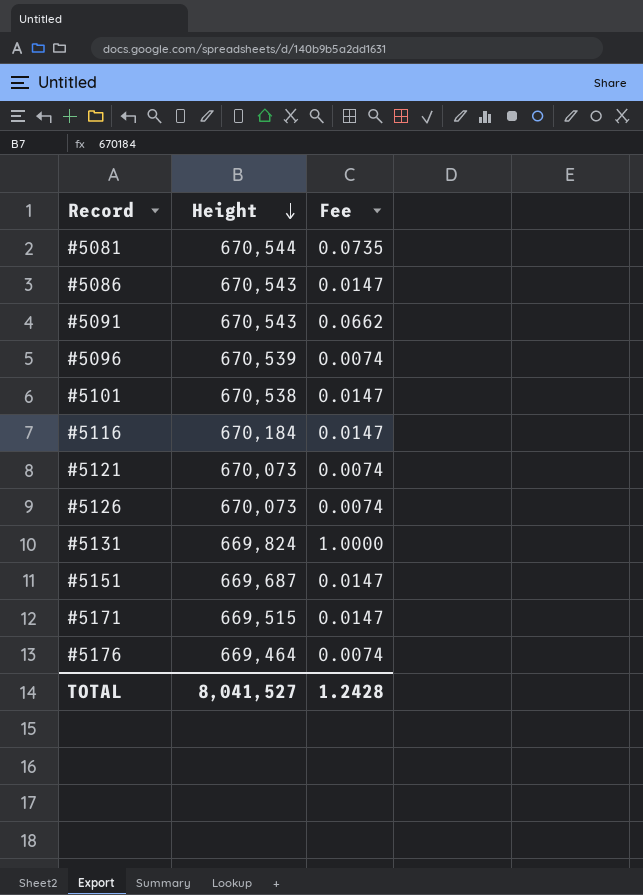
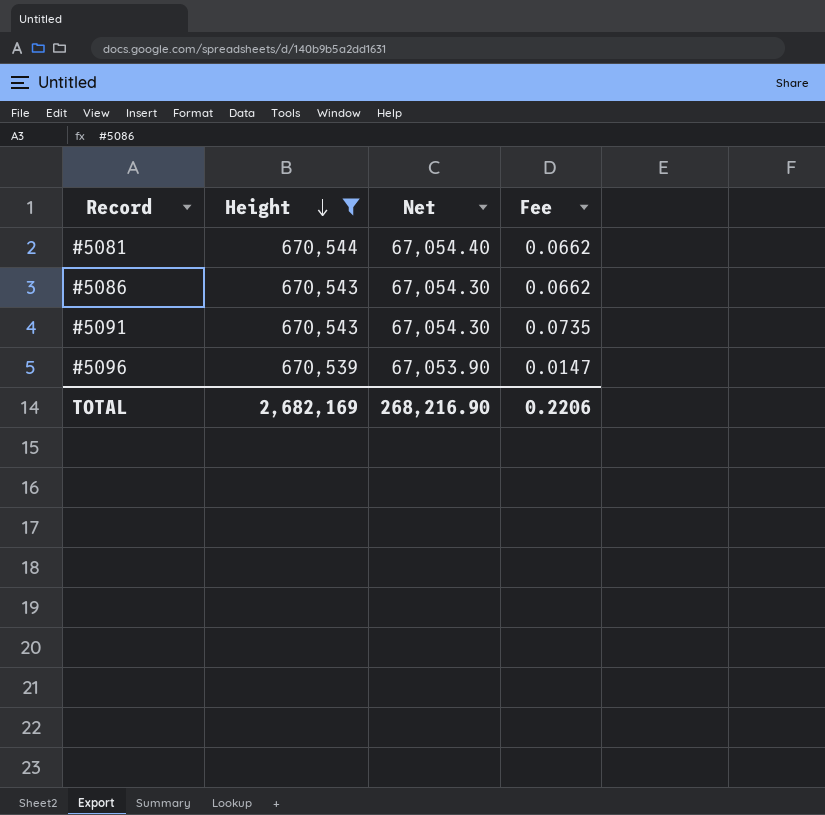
filter: none -> Height >= 670,539
column Net | formula: none -> [Height] * 0.1
#5081 | Fee: 0.0735 -> 0.0662
#5086 | Fee: 0.0147 -> 0.0662
#5091 | Fee: 0.0662 -> 0.0735
#5096 | Fee: 0.0074 -> 0.0147
TOTAL | Height: 8,041,527 -> 2,682,169
TOTAL | Fee: 1.2428 -> 0.2206

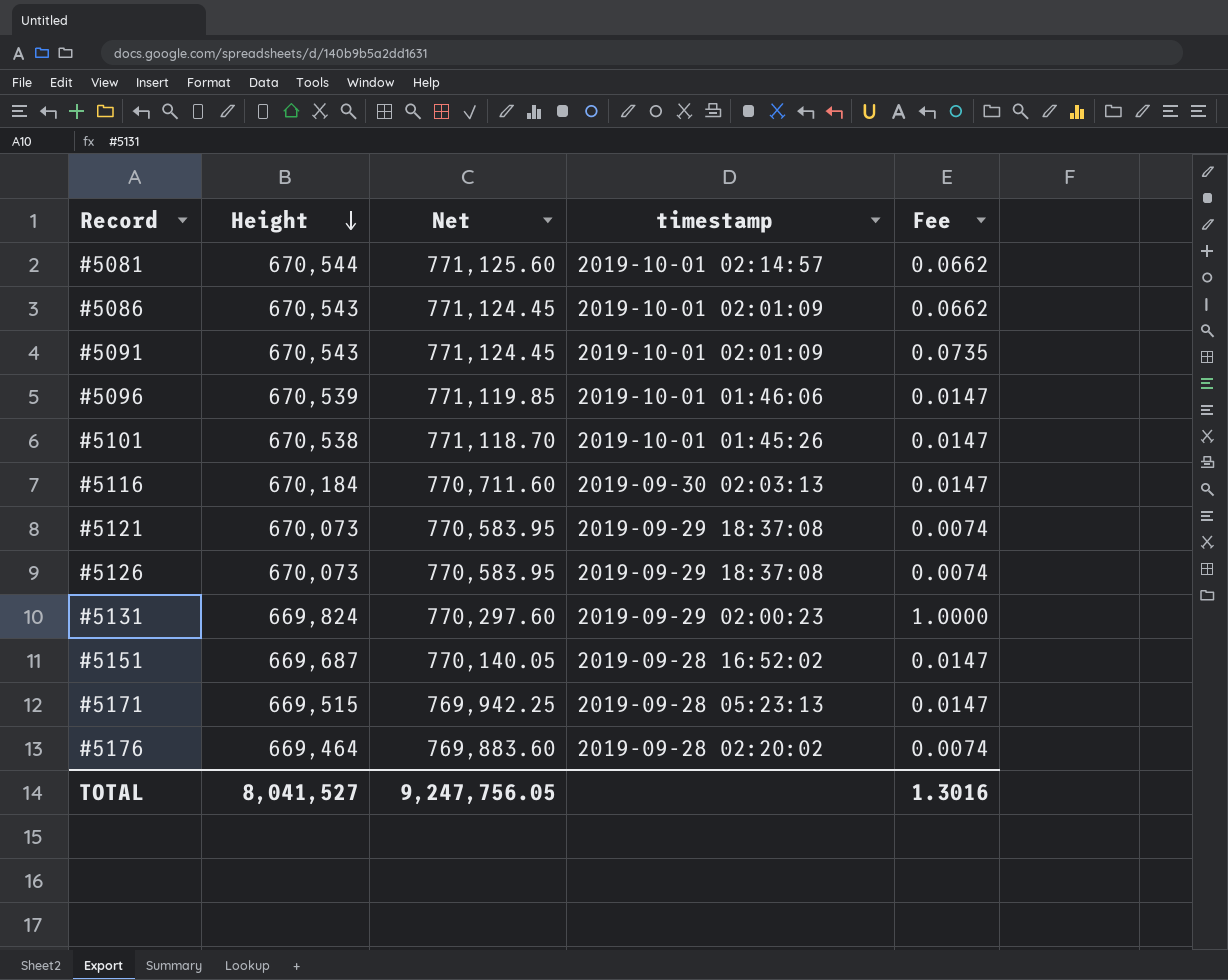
filter: Height >= 670,539 -> none
column Net | formula: [Height] * 0.1 -> [Height] * 1.15
column timestamp | position: none -> 4
TOTAL | Height: 2,682,169 -> 8,041,527
TOTAL | Net: 268,216.90 -> 9,247,756.05
TOTAL | Fee: 0.2206 -> 1.3016

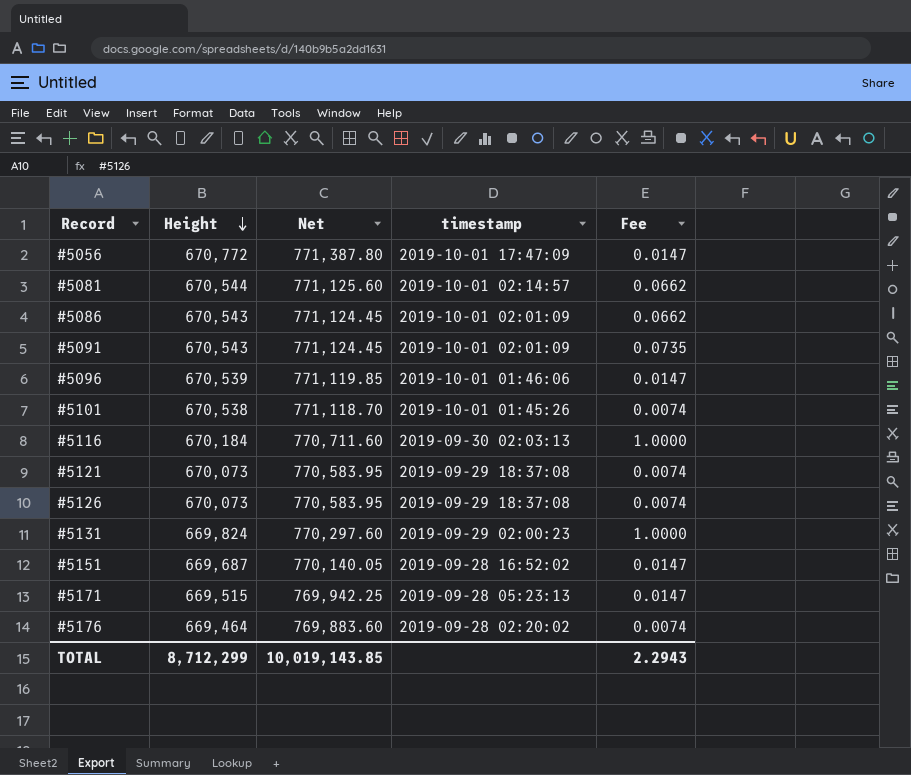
row #5056: none -> 670,772 | 771,387.80 | 2019-10-01 17:47:09 | 0.0147
#5101 | Fee: 0.0147 -> 0.0074
#5116 | Fee: 0.0147 -> 1.0000
TOTAL | Height: 8,041,527 -> 8,712,299
TOTAL | Net: 9,247,756.05 -> 10,019,143.85
TOTAL | Fee: 1.3016 -> 2.2943

